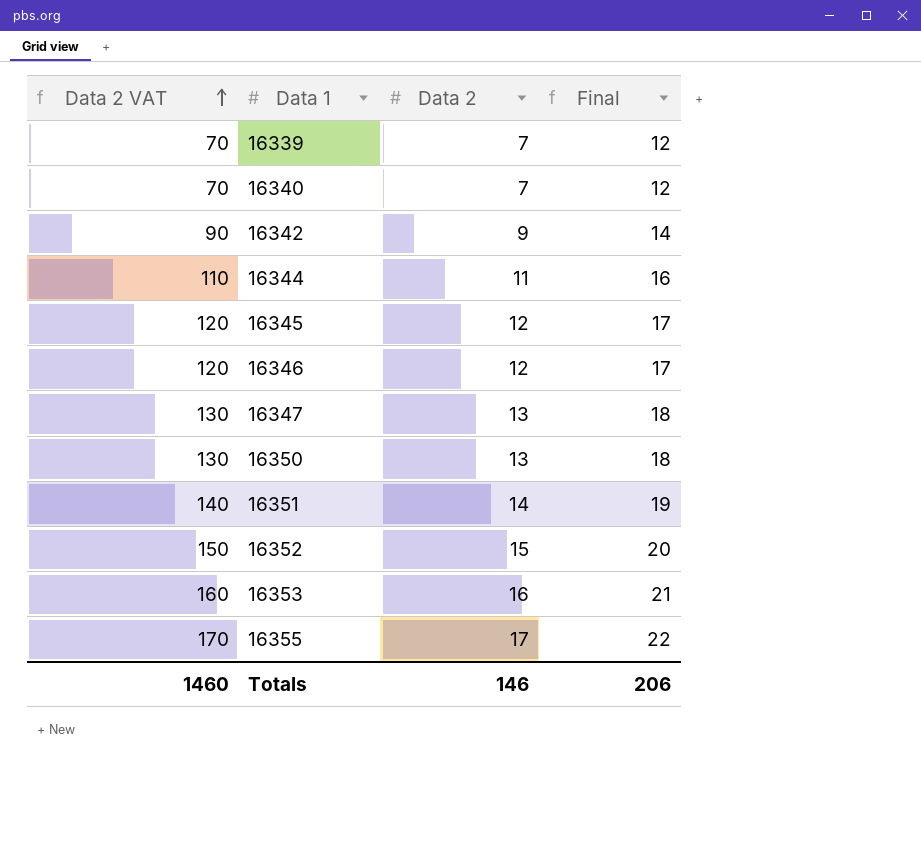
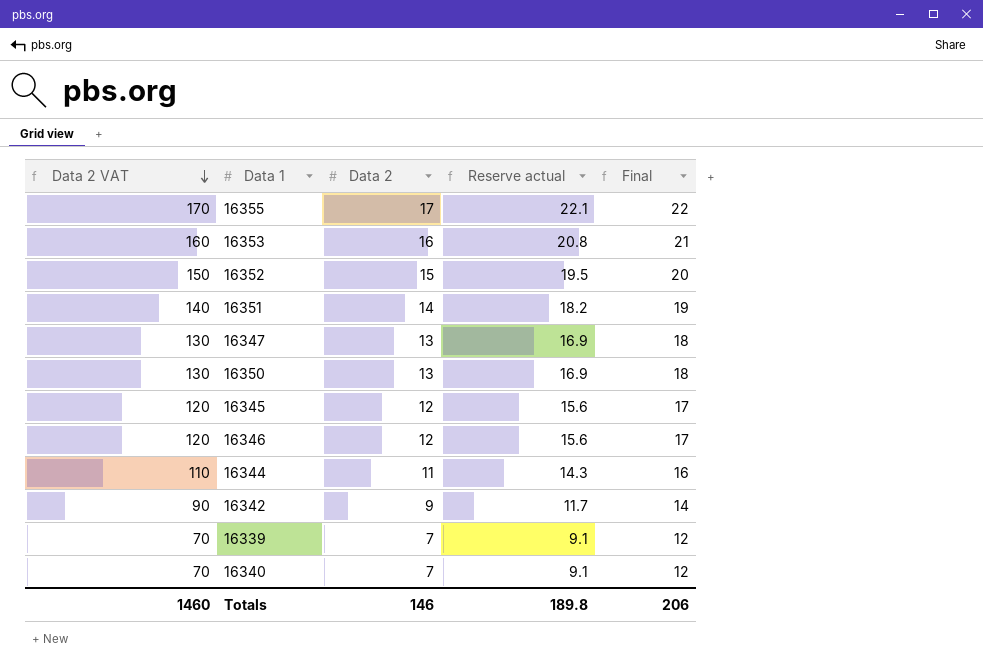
row order: Data 2 VAT ascending -> Data 2 VAT descending
column Reserve actual | formula: none -> [Data 2] * 1.3

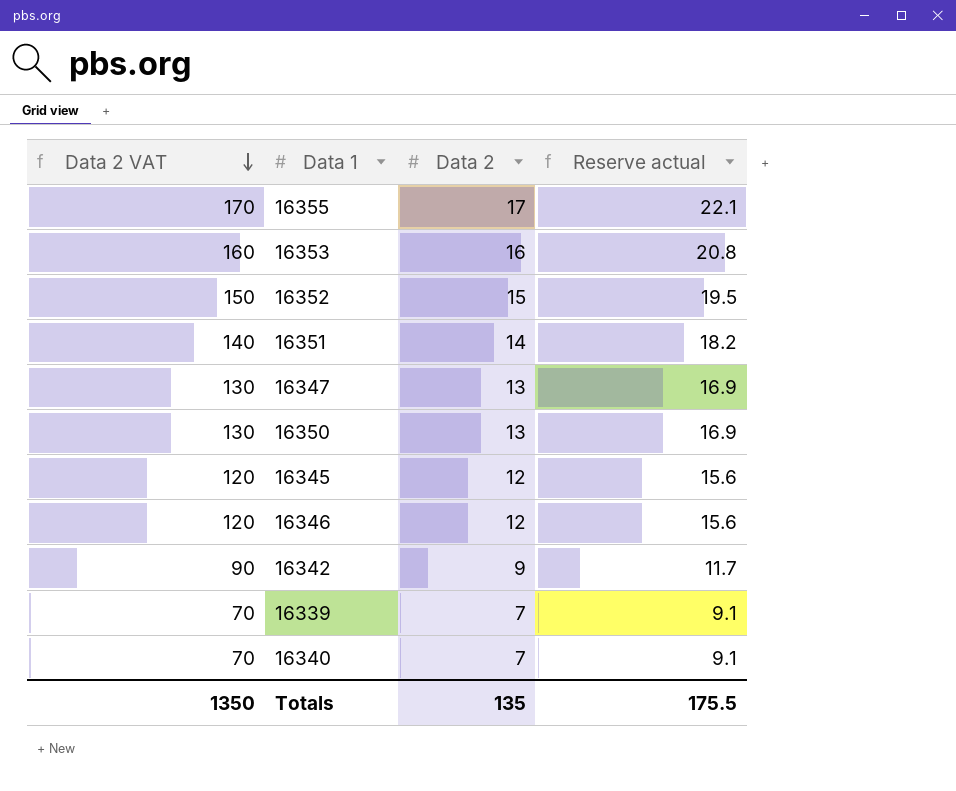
column Final | formula: [Data 2] + 5 -> none
row 16344: 110 | 11 | 14.3 | 16 -> none
Totals | Data 2 VAT: 1460 -> 1350
Totals | Data 2: 146 -> 135
Totals | Reserve actual: 189.8 -> 175.5

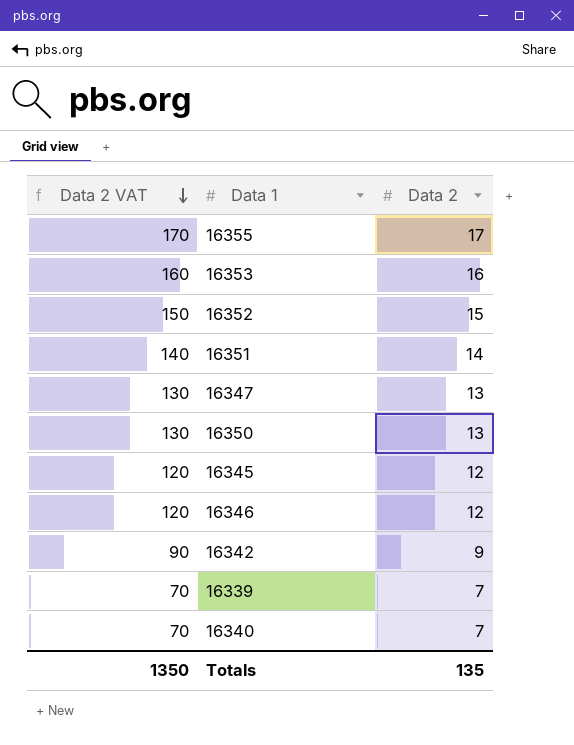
column Reserve actual | formula: [Data 2] * 1.3 -> none

